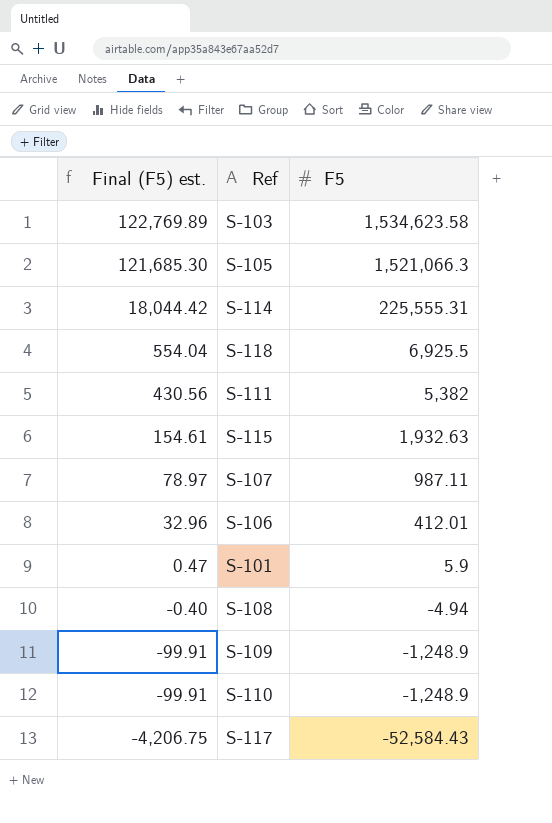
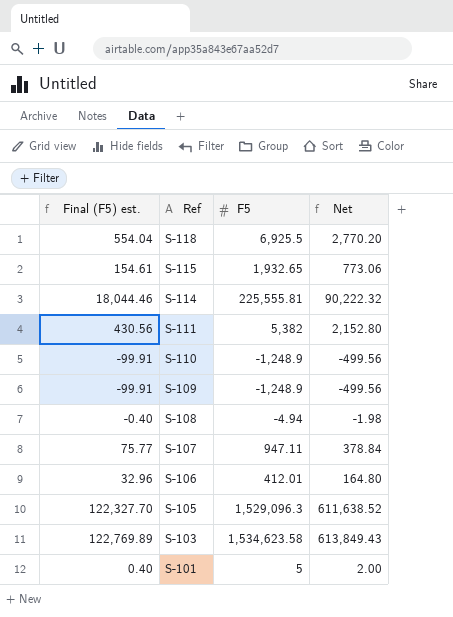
row order: Final (F5) est. descending -> Ref descending
column Net | formula: none -> [F5] * 0.4
row S-117: -4,206.75 | -52,584.43 -> none
S-115 | F5: 1,932.63 -> 1,932.65
S-114 | Final (F5) est.: 18,044.42 -> 18,044.46
S-114 | F5: 225,555.31 -> 225,555.81
S-107 | Final (F5) est.: 78.97 -> 75.77
S-107 | F5: 987.11 -> 947.11
S-105 | Final (F5) est.: 121,685.30 -> 122,327.70
S-105 | F5: 1,521,066.3 -> 1,529,096.3
S-101 | Final (F5) est.: 0.47 -> 0.40
S-101 | F5: 5.9 -> 5

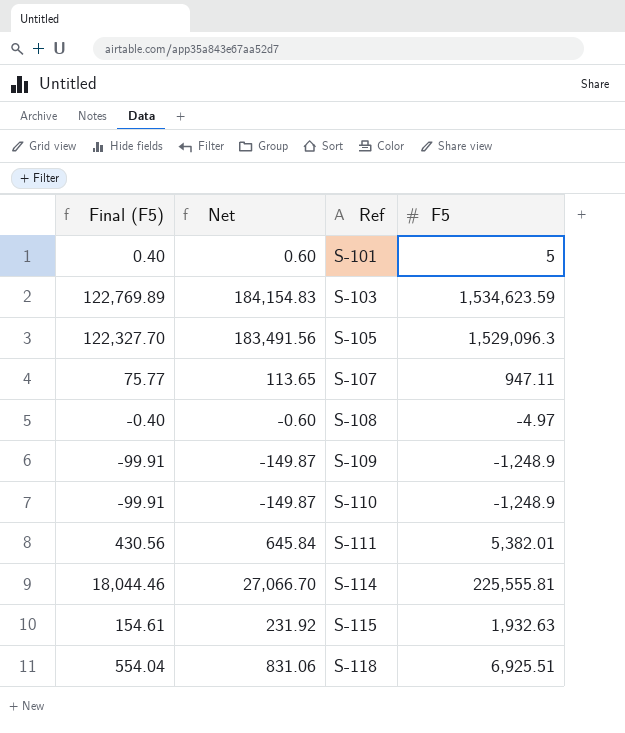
row order: Ref descending -> Ref ascending
column name: Final (F5) est. -> Final (F5)
column Net | formula: [F5] * 0.4 -> [F5] * 0.12
column Net | position: 4 -> 2
row S-106: 32.96 | 412.01 | 164.80 -> none
S-103 | F5: 1,534,623.58 -> 1,534,623.59
S-108 | F5: -4.94 -> -4.97
S-111 | F5: 5,382 -> 5,382.01
S-115 | F5: 1,932.65 -> 1,932.63
S-118 | F5: 6,925.5 -> 6,925.51

